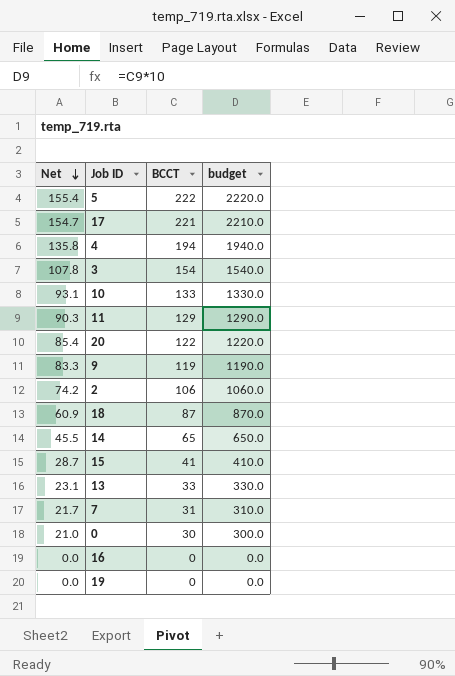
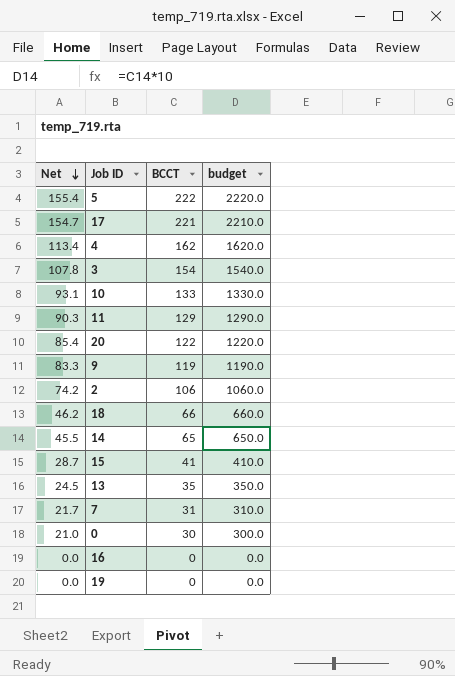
4 | Net: 135.8 -> 113.4
4 | BCCT: 194 -> 162
4 | budget: 1940.0 -> 1620.0
18 | Net: 60.9 -> 46.2
18 | BCCT: 87 -> 66
18 | budget: 870.0 -> 660.0
13 | Net: 23.1 -> 24.5
13 | BCCT: 33 -> 35
13 | budget: 330.0 -> 350.0

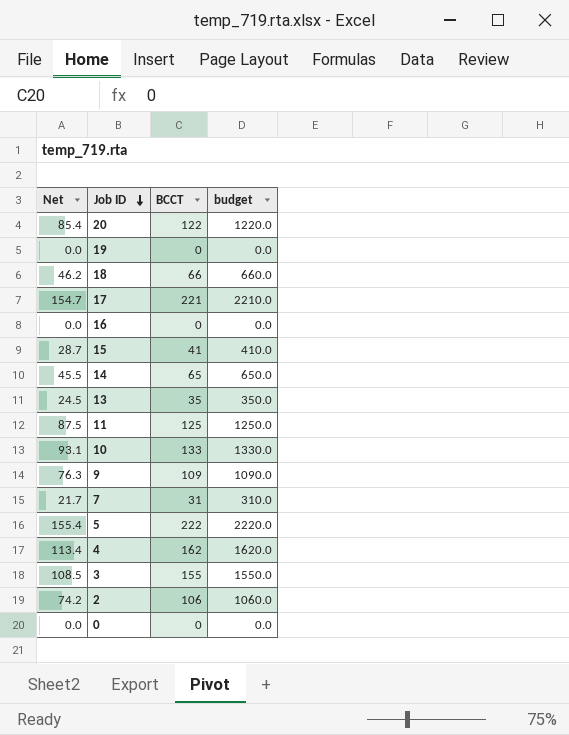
row order: Net descending -> Job ID descending
11 | Net: 90.3 -> 87.5
11 | BCCT: 129 -> 125
11 | budget: 1290.0 -> 1250.0
9 | Net: 83.3 -> 76.3
9 | BCCT: 119 -> 109
9 | budget: 1190.0 -> 1090.0
3 | Net: 107.8 -> 108.5
3 | BCCT: 154 -> 155
3 | budget: 1540.0 -> 1550.0
0 | Net: 21.0 -> 0.0
0 | BCCT: 30 -> 0
0 | budget: 300.0 -> 0.0

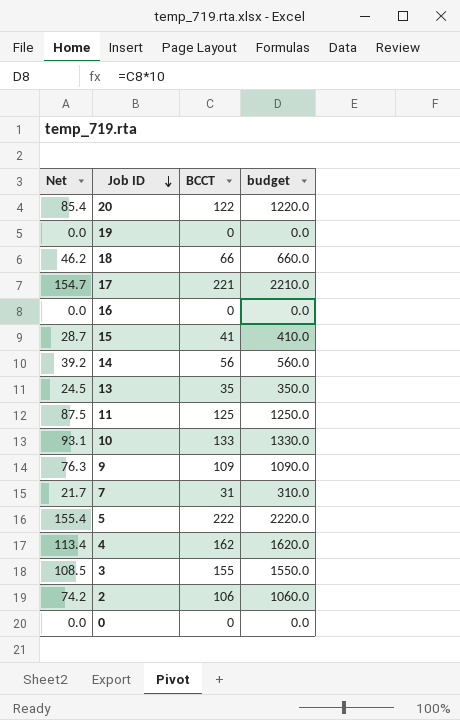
14 | Net: 45.5 -> 39.2
14 | BCCT: 65 -> 56
14 | budget: 650.0 -> 560.0

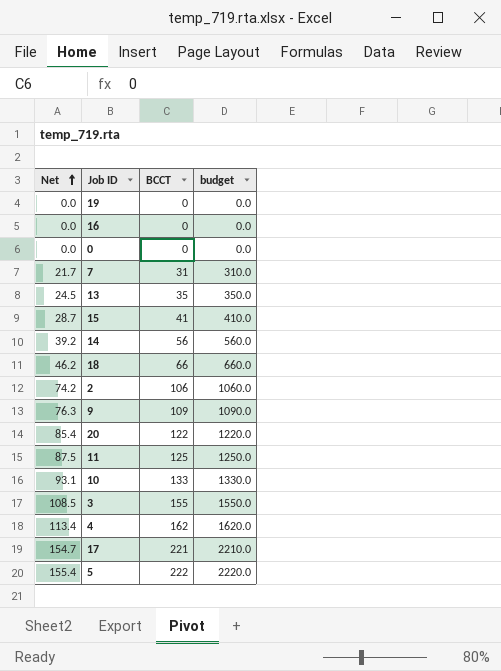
row order: Job ID descending -> Net ascending

